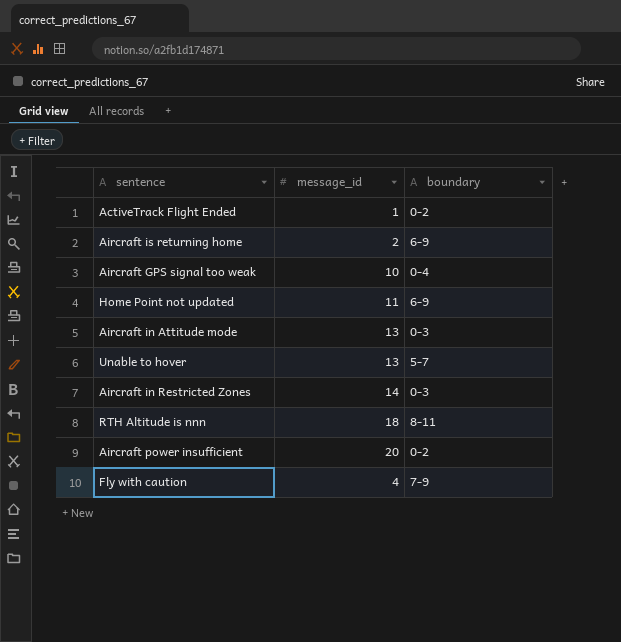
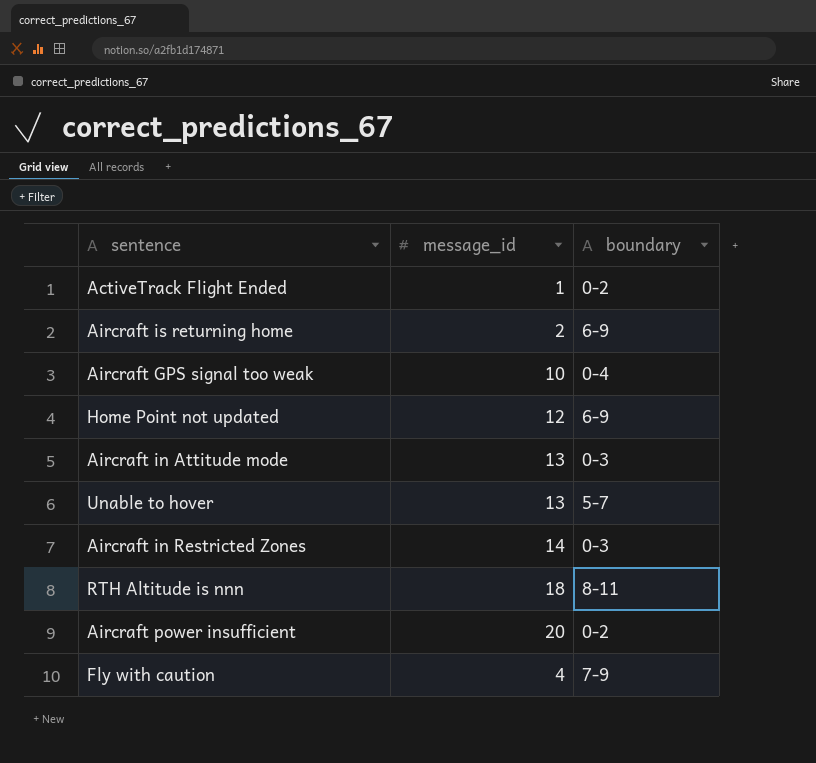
Home Point not updated | message_id: 11 -> 12

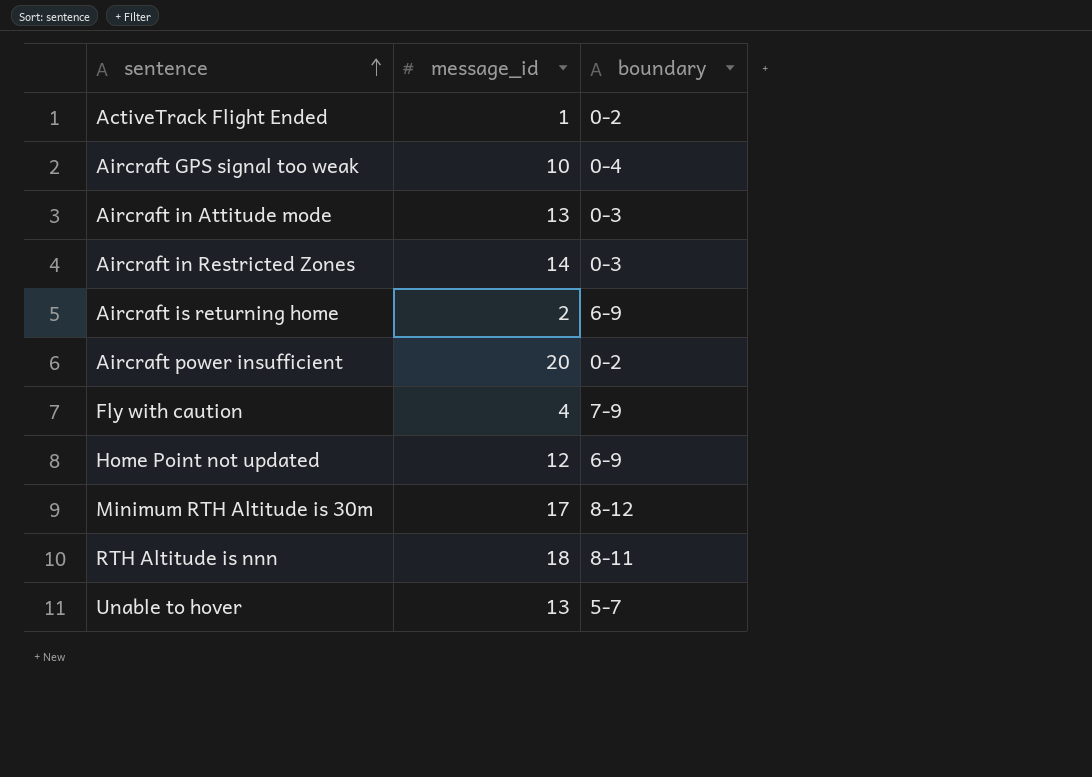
row order: none -> sentence ascending
row Minimum RTH Altitude is 30m: none -> 17 | 8-12

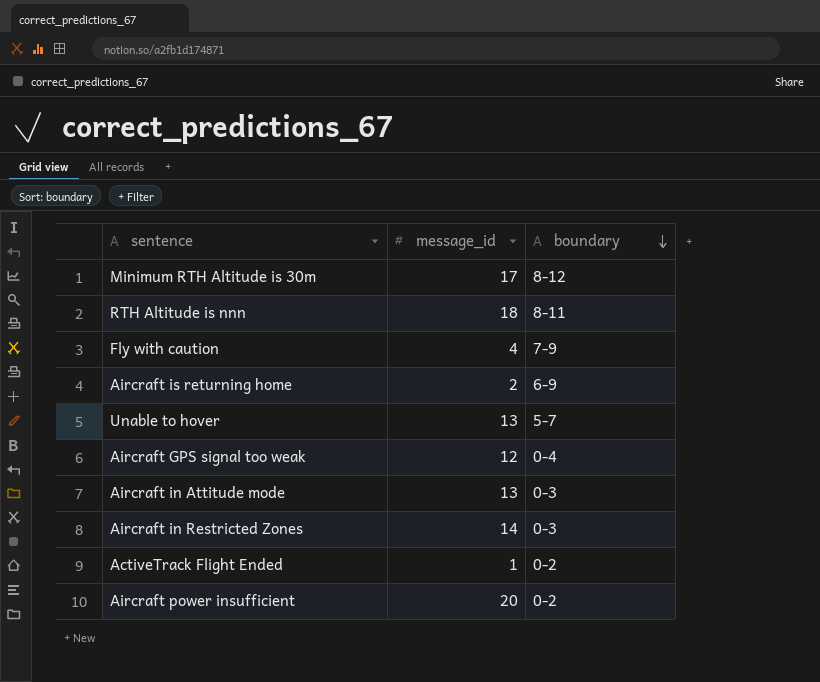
row order: sentence ascending -> boundary descending
row Home Point not updated: 12 | 6-9 -> none
Aircraft GPS signal too weak | message_id: 10 -> 12

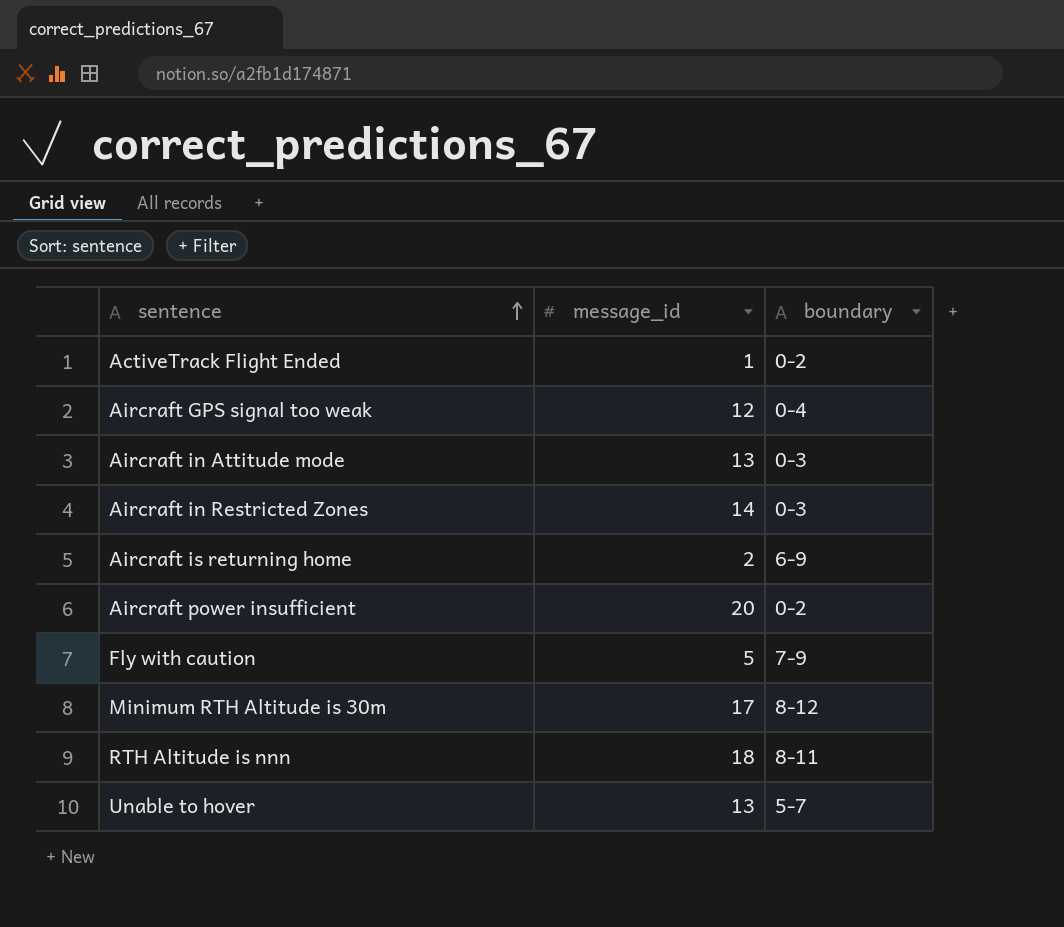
row order: boundary descending -> sentence ascending
Fly with caution | message_id: 4 -> 5

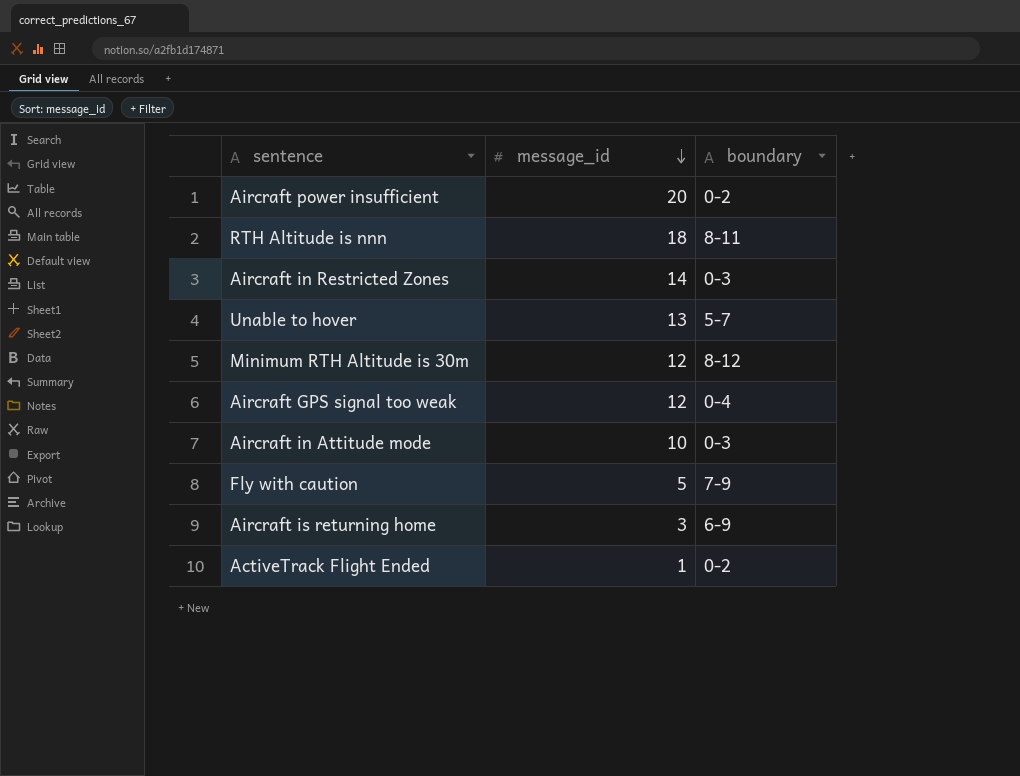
row order: sentence ascending -> message_id descending
Minimum RTH Altitude is 30m | message_id: 17 -> 12
Aircraft in Attitude mode | message_id: 13 -> 10
Aircraft is returning home | message_id: 2 -> 3

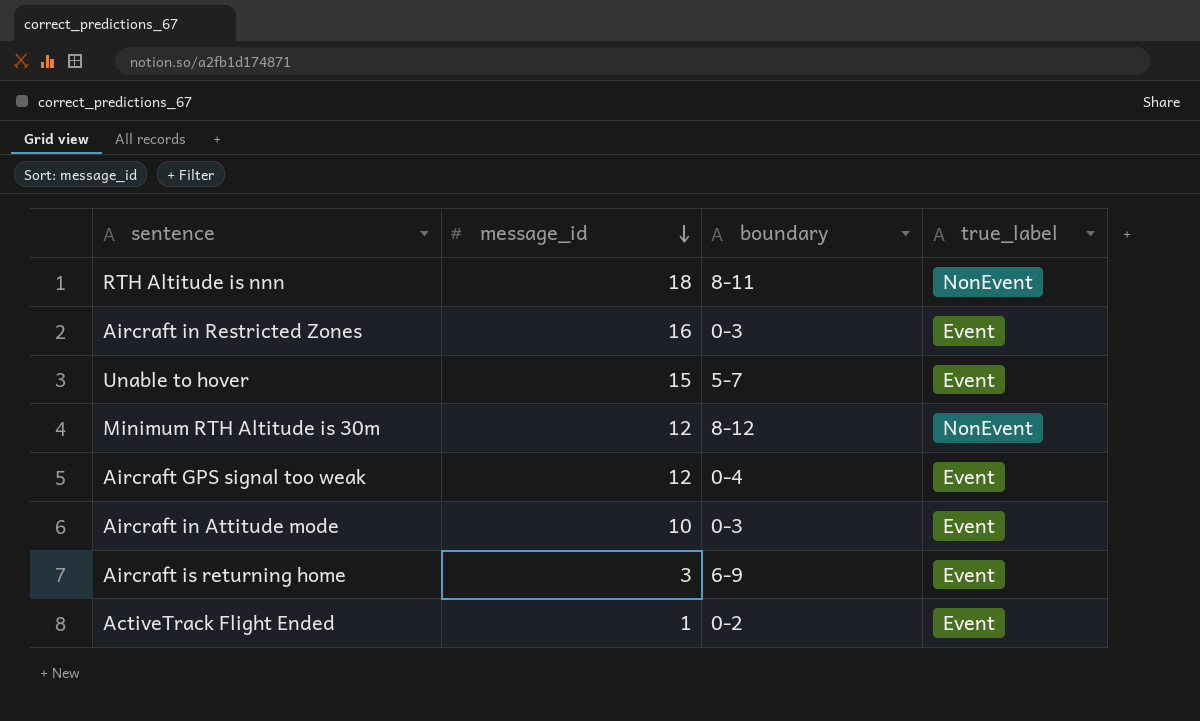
column true_label | position: none -> 4
row Aircraft power insufficient: 20 | 0-2 -> none
row Fly with caution: 5 | 7-9 -> none
Aircraft in Restricted Zones | message_id: 14 -> 16
Unable to hover | message_id: 13 -> 15

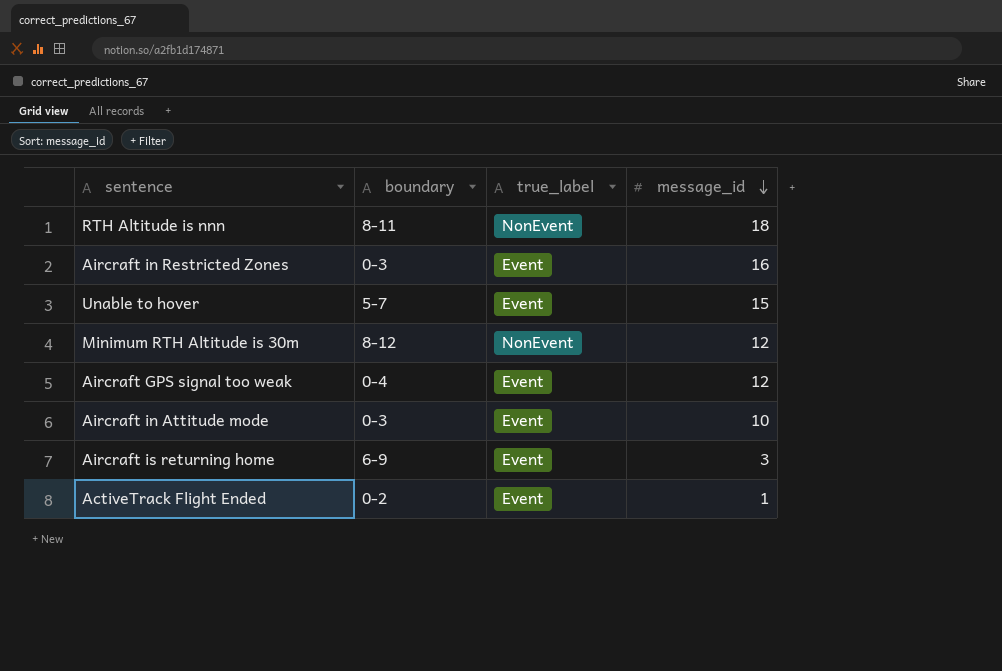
column message_id | position: 2 -> 4

